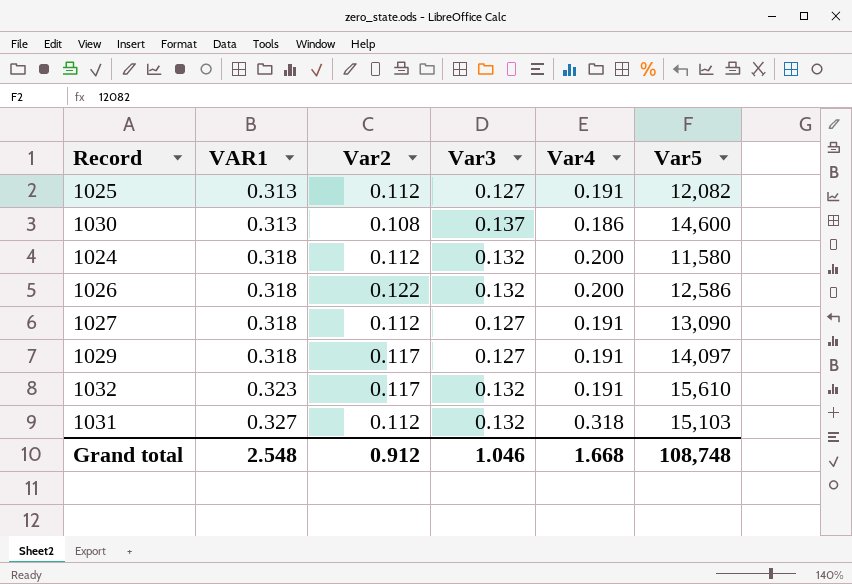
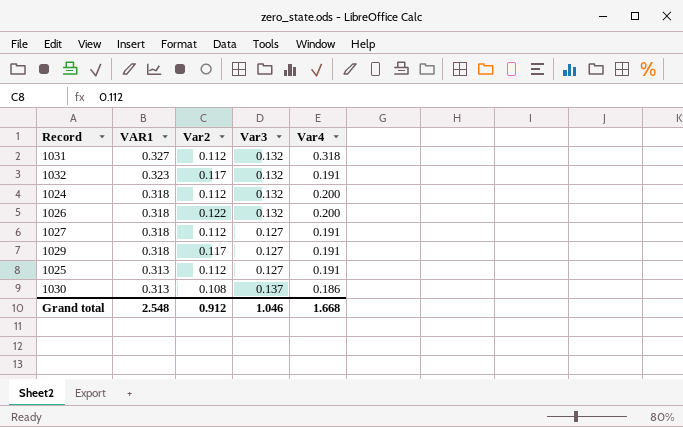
row order: VAR1 ascending -> VAR1 descending
column Var5 | position: 6 -> none

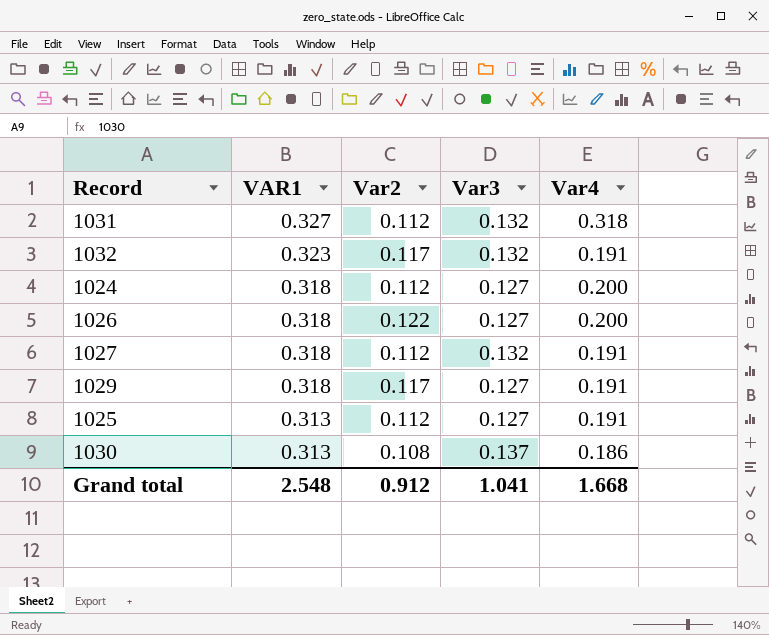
1024 | Var3: 0.132 -> 0.127
1026 | Var3: 0.132 -> 0.127
1027 | Var3: 0.127 -> 0.132
Grand total | Var3: 1.046 -> 1.041

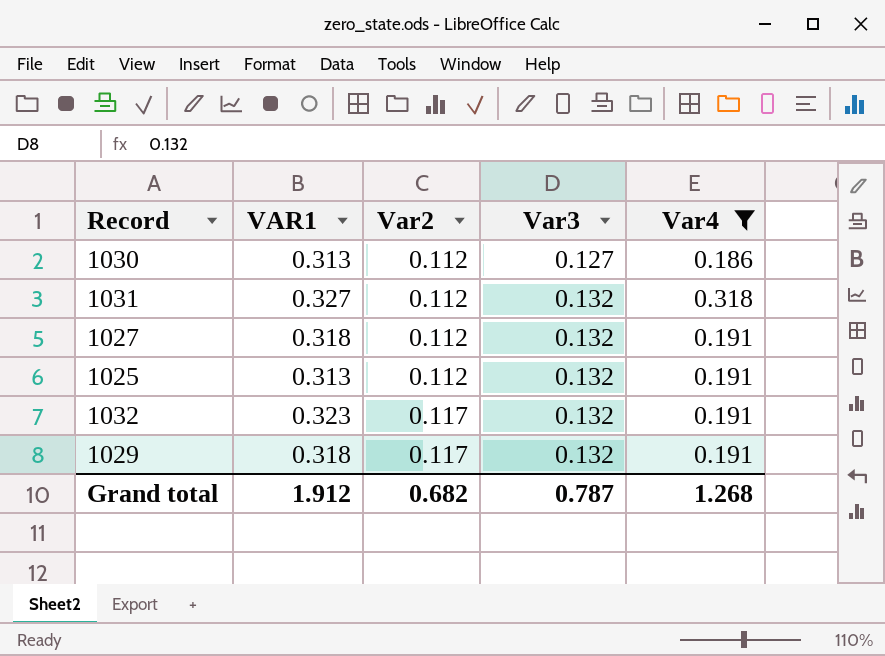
filter: none -> Var4 != 0.200
row order: VAR1 descending -> Var2 ascending
1030 | Var2: 0.108 -> 0.112
1030 | Var3: 0.137 -> 0.127
1025 | Var3: 0.127 -> 0.132
1029 | Var3: 0.127 -> 0.132
Grand total | VAR1: 2.548 -> 1.912
Grand total | Var2: 0.912 -> 0.682
Grand total | Var3: 1.041 -> 0.787
Grand total | Var4: 1.668 -> 1.268

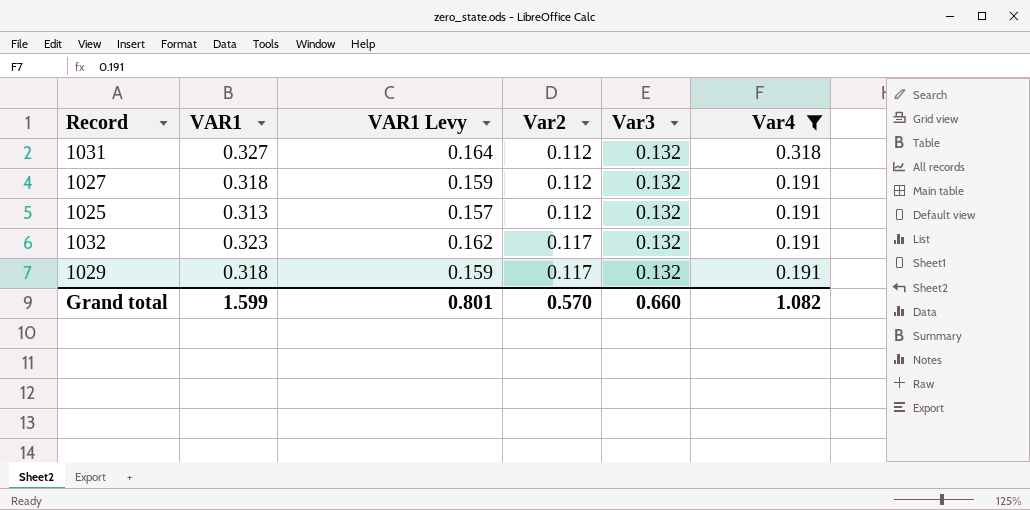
column VAR1 Levy | formula: none -> [VAR1] * 0.5
row 1030: 0.313 | 0.112 | 0.127 | 0.186 -> none
Grand total | VAR1: 1.912 -> 1.599
Grand total | Var2: 0.682 -> 0.570
Grand total | Var3: 0.787 -> 0.660
Grand total | Var4: 1.268 -> 1.082

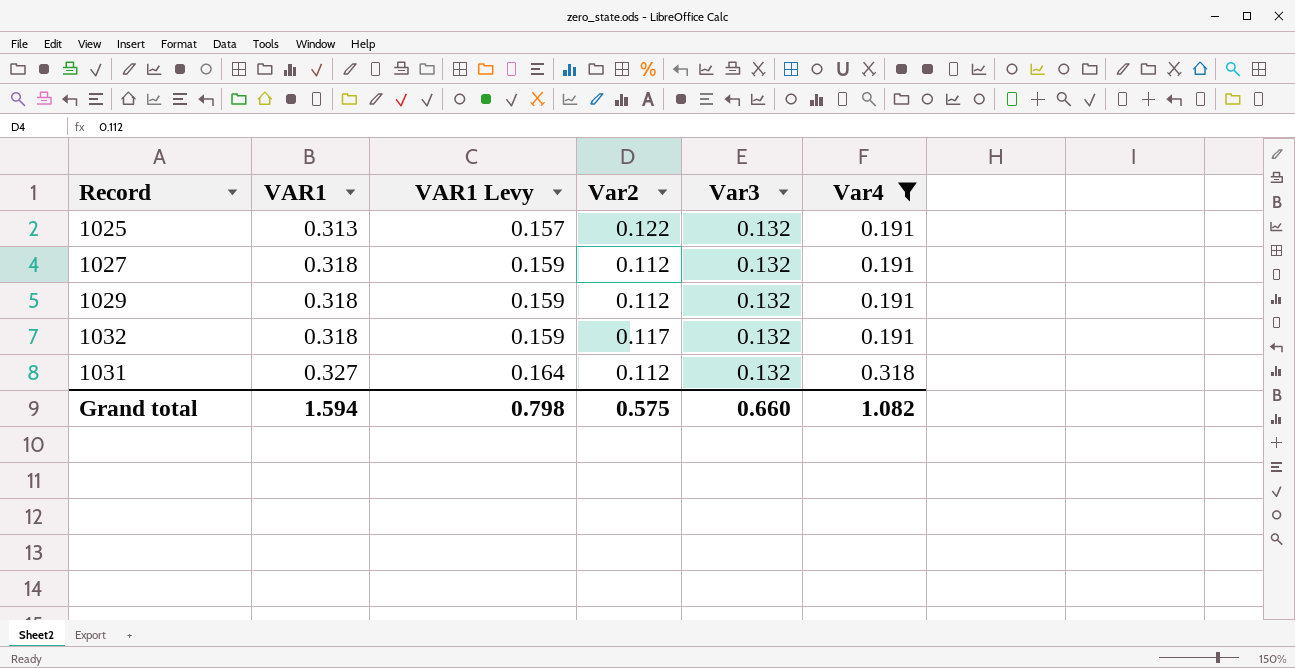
row order: Var2 ascending -> VAR1 ascending
1025 | Var2: 0.112 -> 0.122
1029 | Var2: 0.117 -> 0.112
1032 | VAR1: 0.323 -> 0.318
1032 | VAR1 Levy: 0.162 -> 0.159
Grand total | VAR1: 1.599 -> 1.594
Grand total | VAR1 Levy: 0.801 -> 0.798
Grand total | Var2: 0.570 -> 0.575

